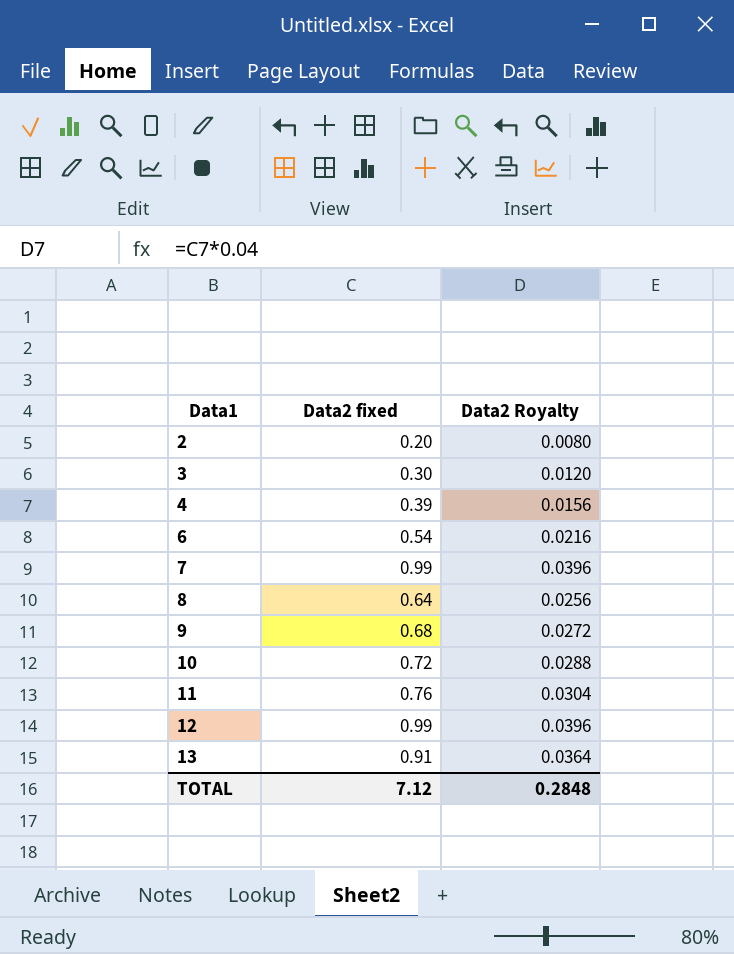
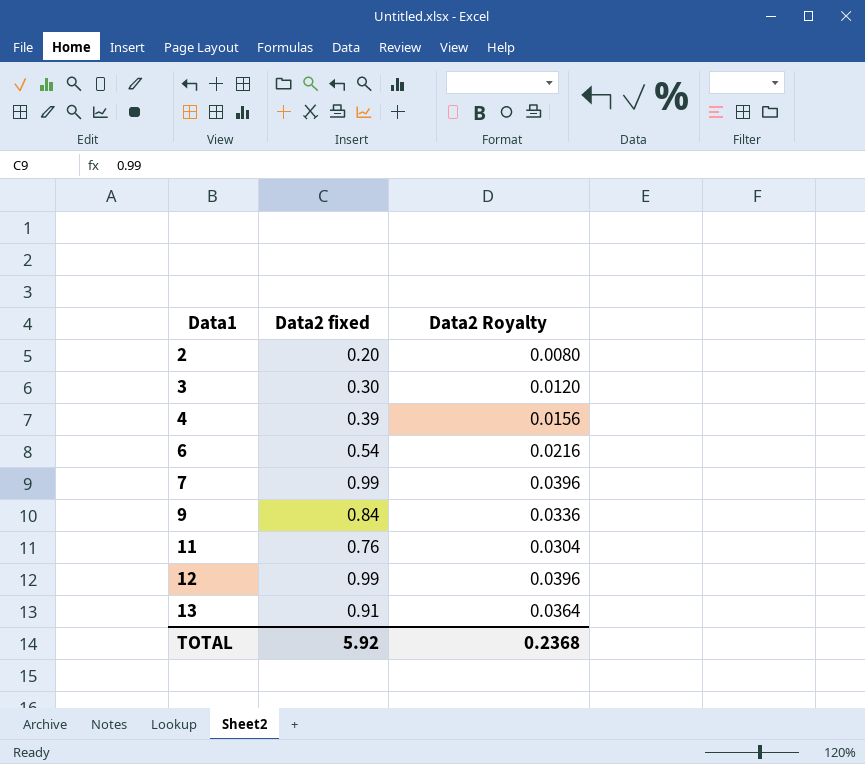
row 8: 0.64 | 0.0256 -> none
row 10: 0.72 | 0.0288 -> none
9 | Data2 fixed: 0.68 -> 0.84
9 | Data2 Royalty: 0.0272 -> 0.0336
TOTAL | Data2 fixed: 7.12 -> 5.92
TOTAL | Data2 Royalty: 0.2848 -> 0.2368

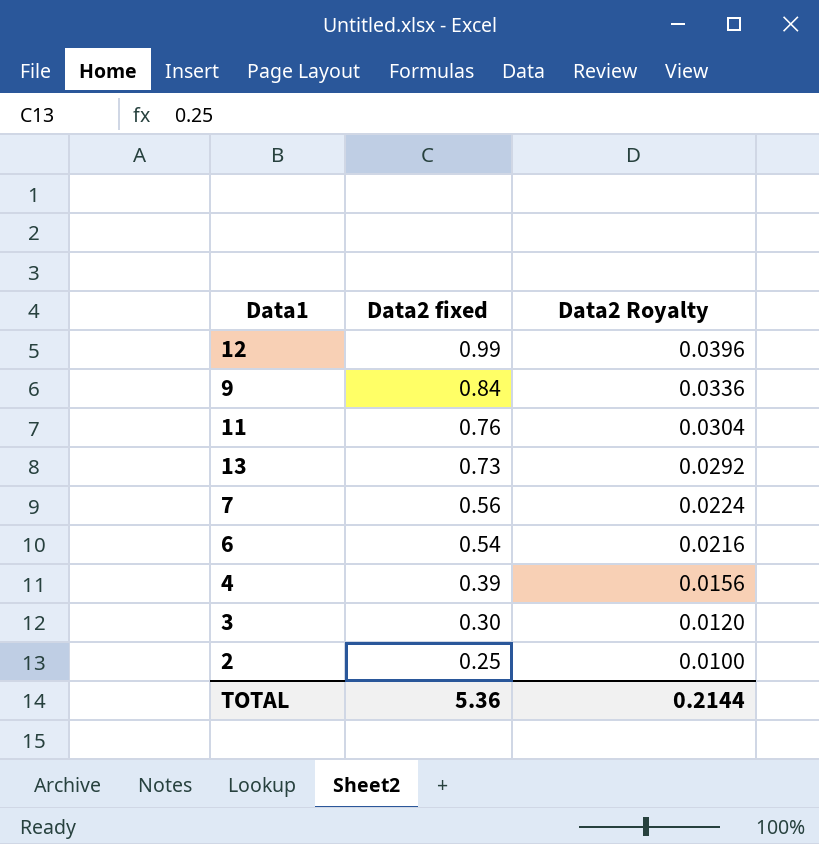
row order: Data1 ascending -> Data2 fixed descending
13 | Data2 fixed: 0.91 -> 0.73
13 | Data2 Royalty: 0.0364 -> 0.0292
7 | Data2 fixed: 0.99 -> 0.56
7 | Data2 Royalty: 0.0396 -> 0.0224
2 | Data2 fixed: 0.20 -> 0.25
2 | Data2 Royalty: 0.0080 -> 0.0100
TOTAL | Data2 fixed: 5.92 -> 5.36
TOTAL | Data2 Royalty: 0.2368 -> 0.2144

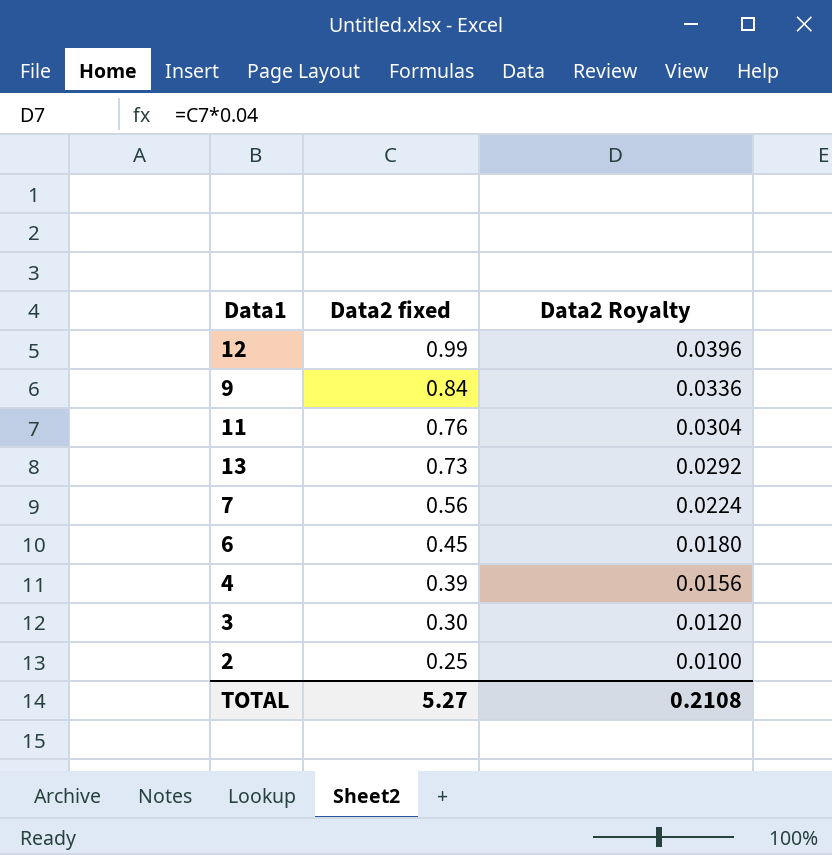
6 | Data2 fixed: 0.54 -> 0.45
6 | Data2 Royalty: 0.0216 -> 0.0180
TOTAL | Data2 fixed: 5.36 -> 5.27
TOTAL | Data2 Royalty: 0.2144 -> 0.2108

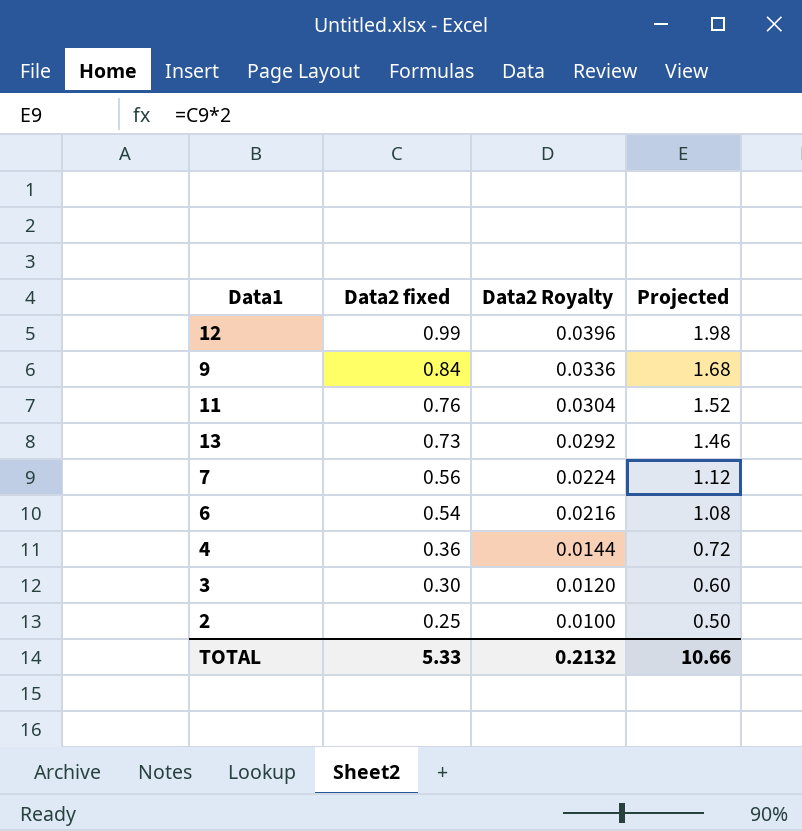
column Projected | formula: none -> [Data2 fixed] * 2
6 | Data2 fixed: 0.45 -> 0.54
6 | Data2 Royalty: 0.0180 -> 0.0216
4 | Data2 fixed: 0.39 -> 0.36
4 | Data2 Royalty: 0.0156 -> 0.0144
TOTAL | Data2 fixed: 5.27 -> 5.33
TOTAL | Data2 Royalty: 0.2108 -> 0.2132

